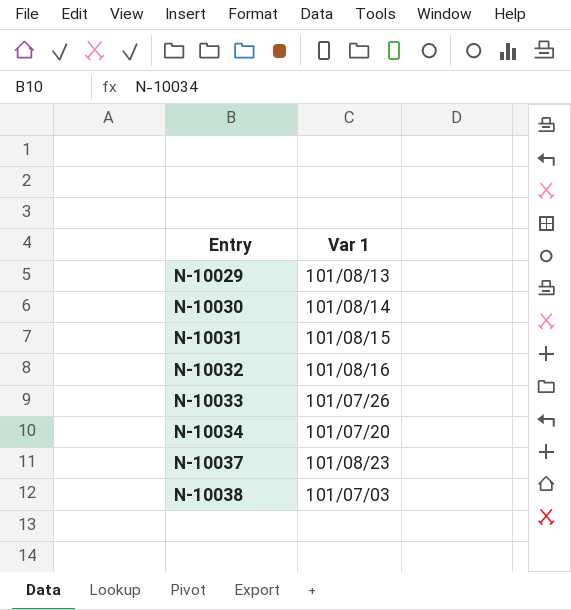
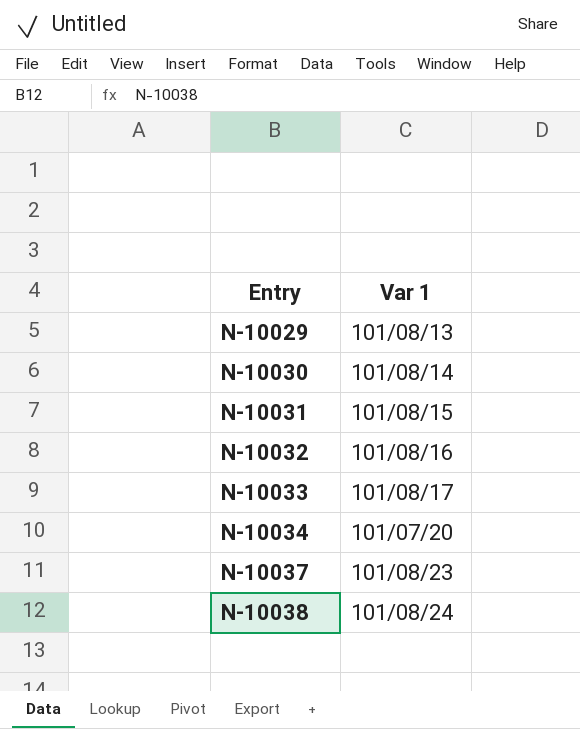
N-10033 | Var 1: 101/07/26 -> 101/08/17
N-10038 | Var 1: 101/07/03 -> 101/08/24

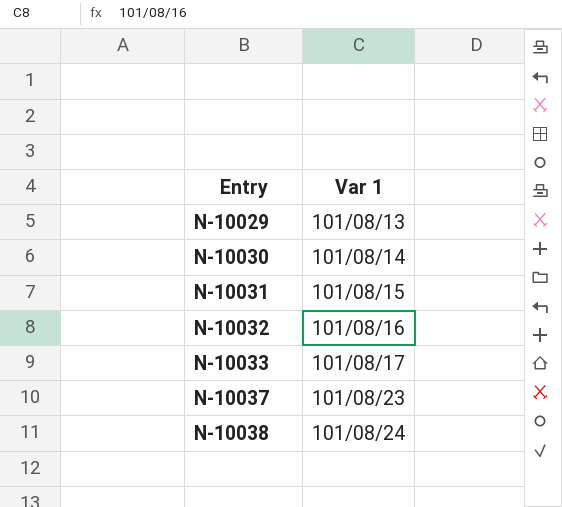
row N-10034: 101/07/20 -> none

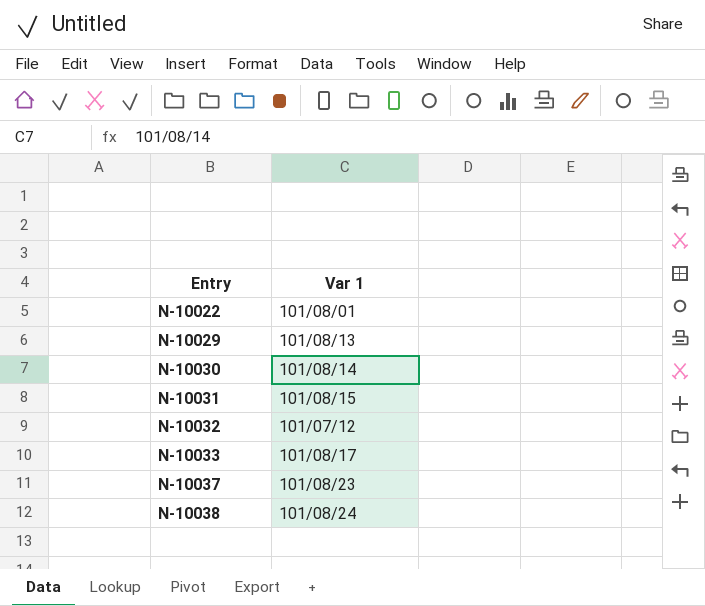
row N-10022: none -> 101/08/01
N-10032 | Var 1: 101/08/16 -> 101/07/12

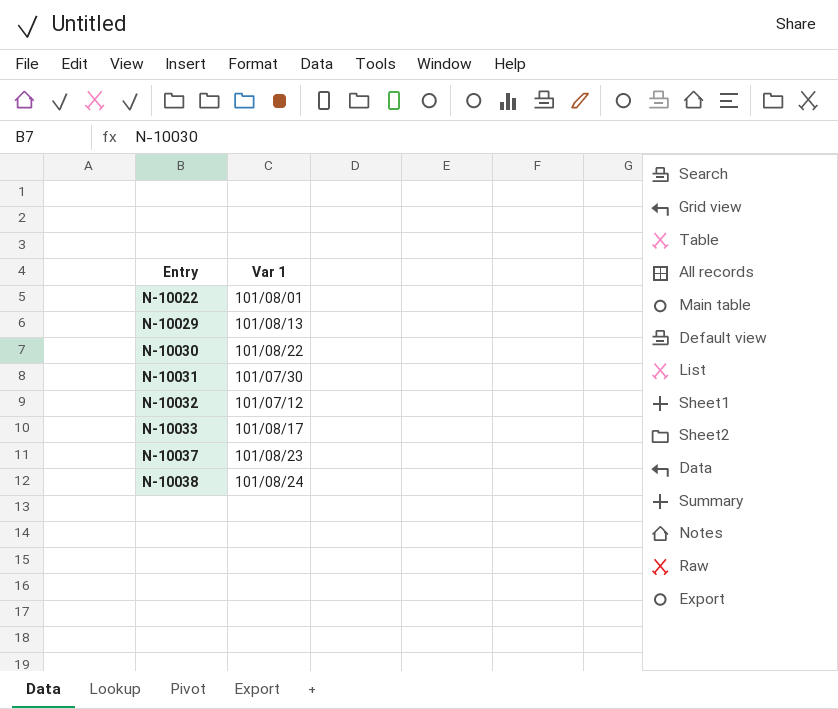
N-10030 | Var 1: 101/08/14 -> 101/08/22
N-10031 | Var 1: 101/08/15 -> 101/07/30

